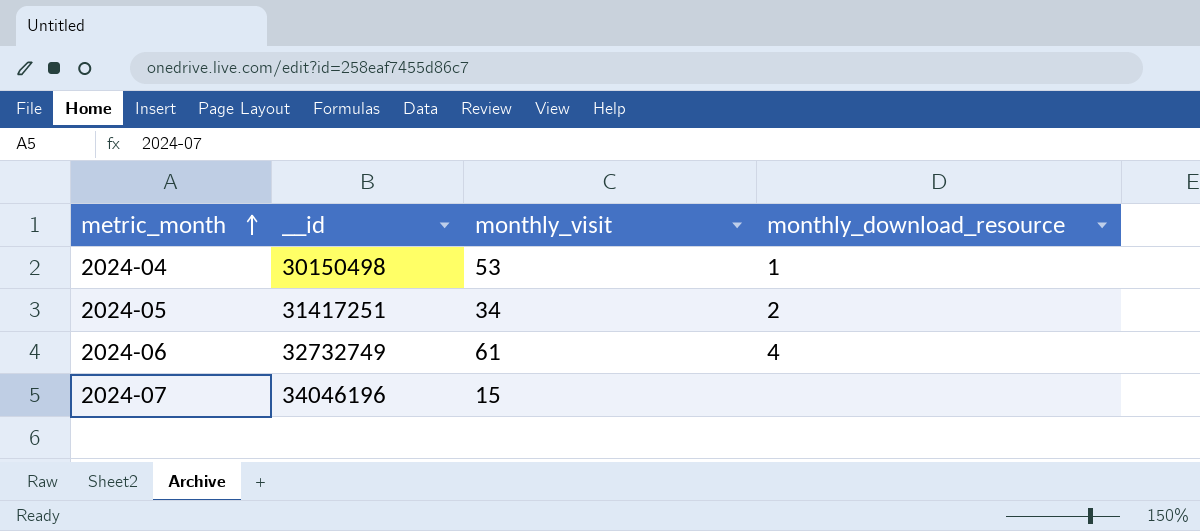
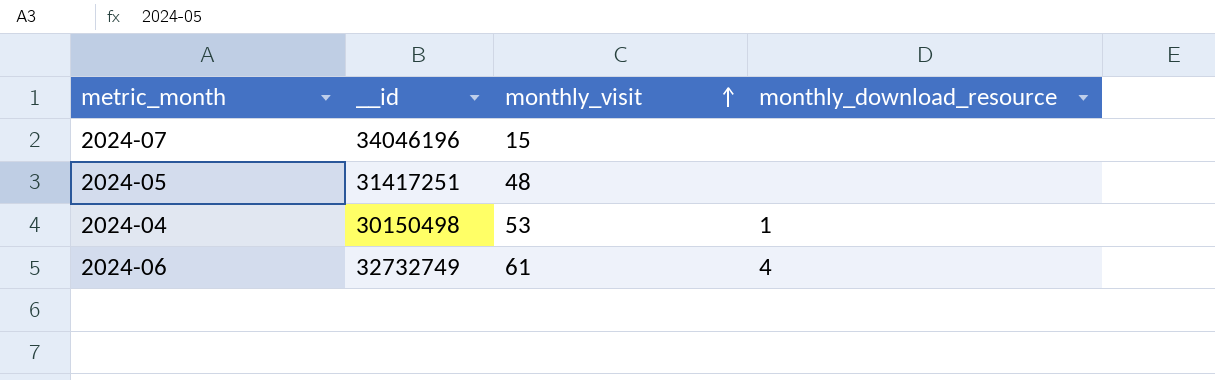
row order: metric_month ascending -> monthly_visit ascending
2024-05 | monthly_visit: 34 -> 48
2024-05 | monthly_download_resource: 2 -> none

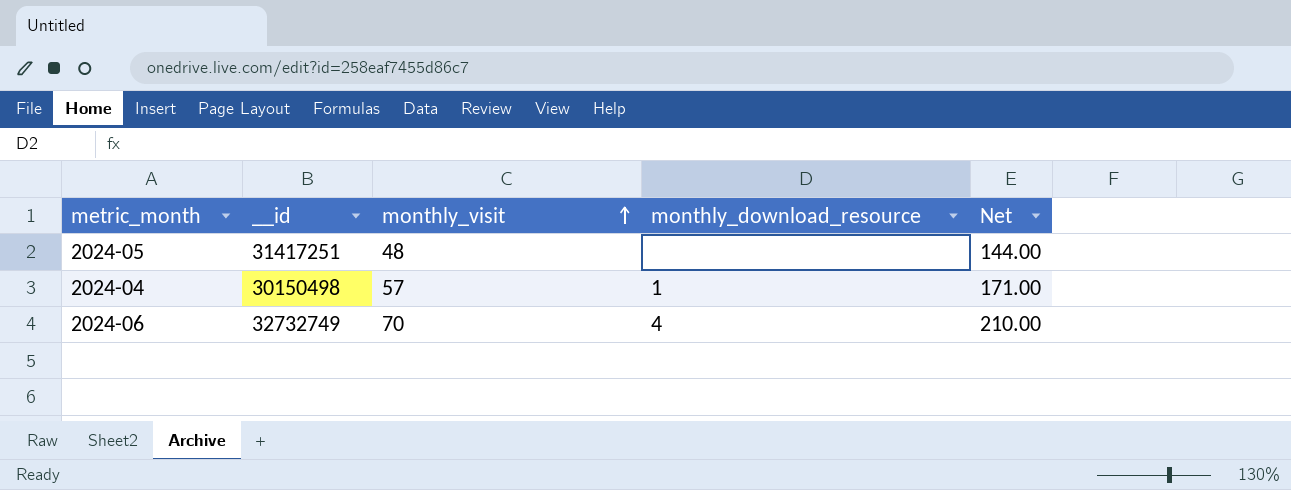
column Net | formula: none -> [monthly_visit] * 3
row 2024-07: 34046196 | 15 | none -> none
2024-04 | monthly_visit: 53 -> 57
2024-06 | monthly_visit: 61 -> 70

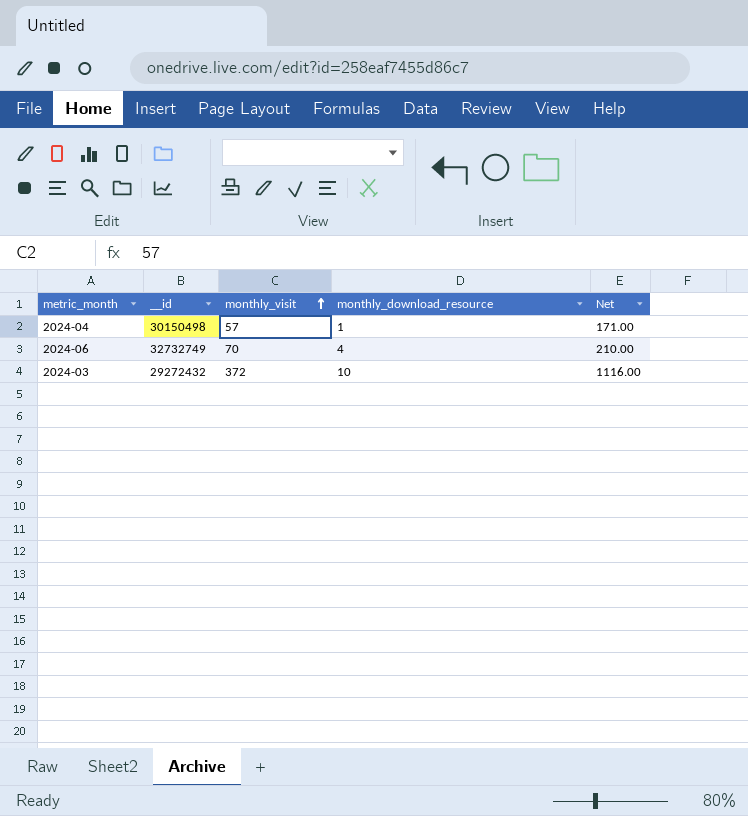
row 2024-05: 31417251 | 48 | none | 144.00 -> none
row 2024-03: none -> 29272432 | 372 | 10 | 1116.00

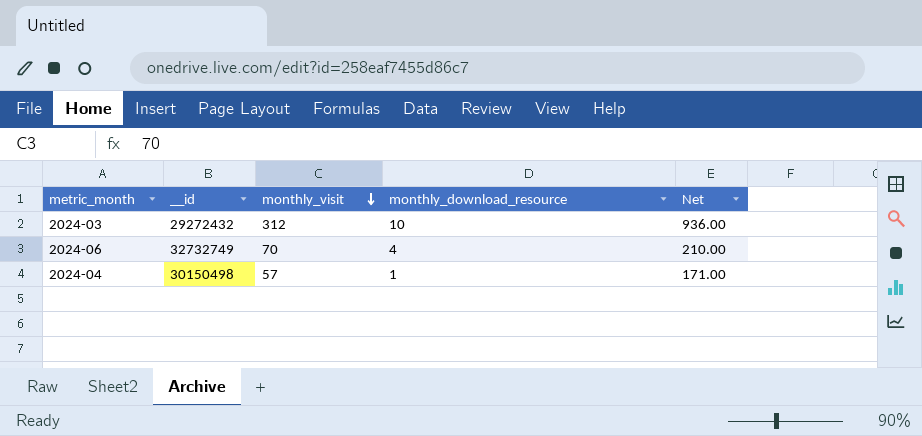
row order: monthly_visit ascending -> monthly_visit descending
2024-03 | monthly_visit: 372 -> 312
2024-03 | Net: 1116.00 -> 936.00

